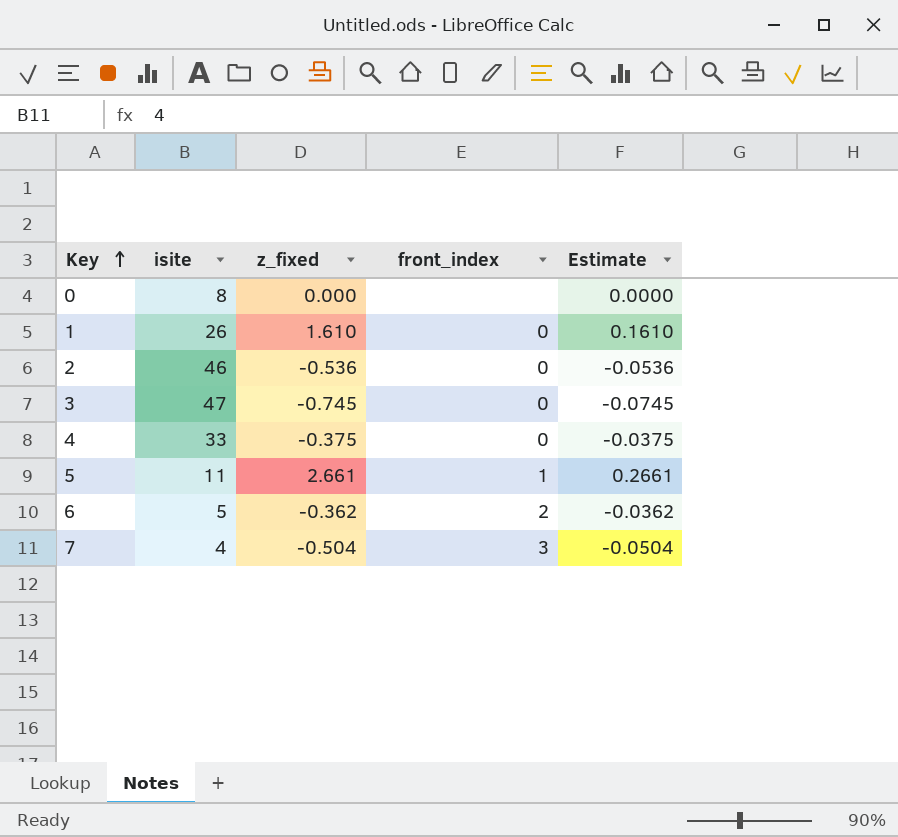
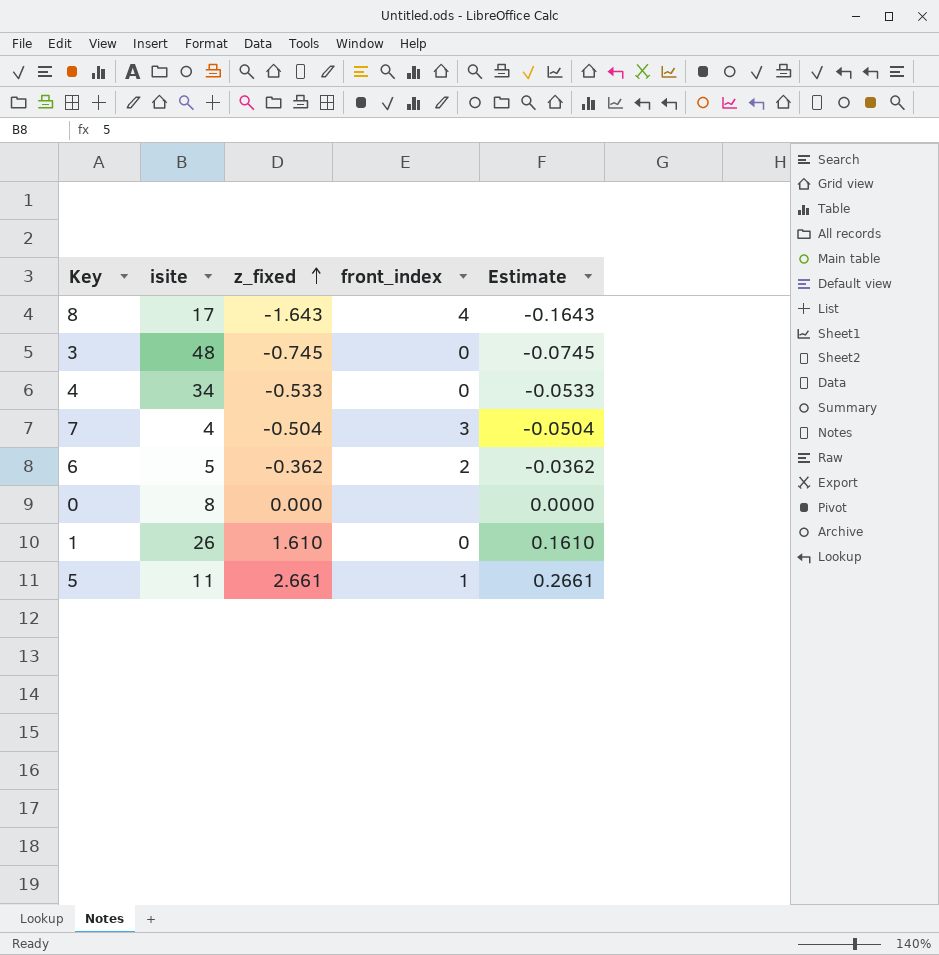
row order: Key ascending -> z_fixed ascending
row 2: 46 | -0.536 | 0 | -0.0536 -> none
row 8: none -> 17 | -1.643 | 4 | -0.1643
3 | isite: 47 -> 48
4 | isite: 33 -> 34
4 | z_fixed: -0.375 -> -0.533
4 | Estimate: -0.0375 -> -0.0533

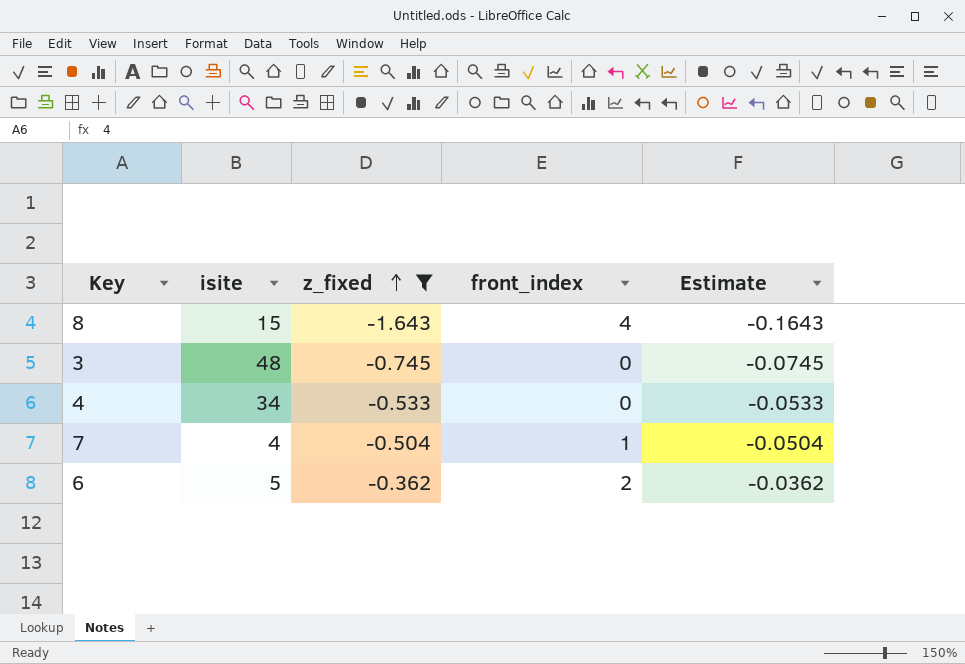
filter: none -> z_fixed <= -0.362
8 | isite: 17 -> 15
7 | front_index: 3 -> 1

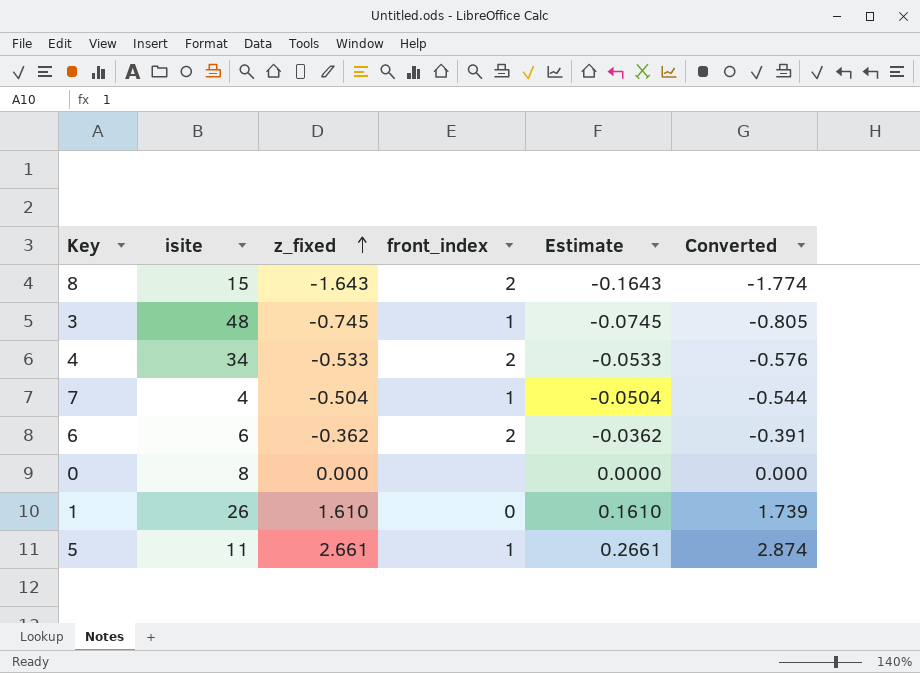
filter: z_fixed <= -0.362 -> none
column Converted | formula: none -> [z_fixed] * 1.08
8 | front_index: 4 -> 2
3 | front_index: 0 -> 1
4 | front_index: 0 -> 2
6 | isite: 5 -> 6

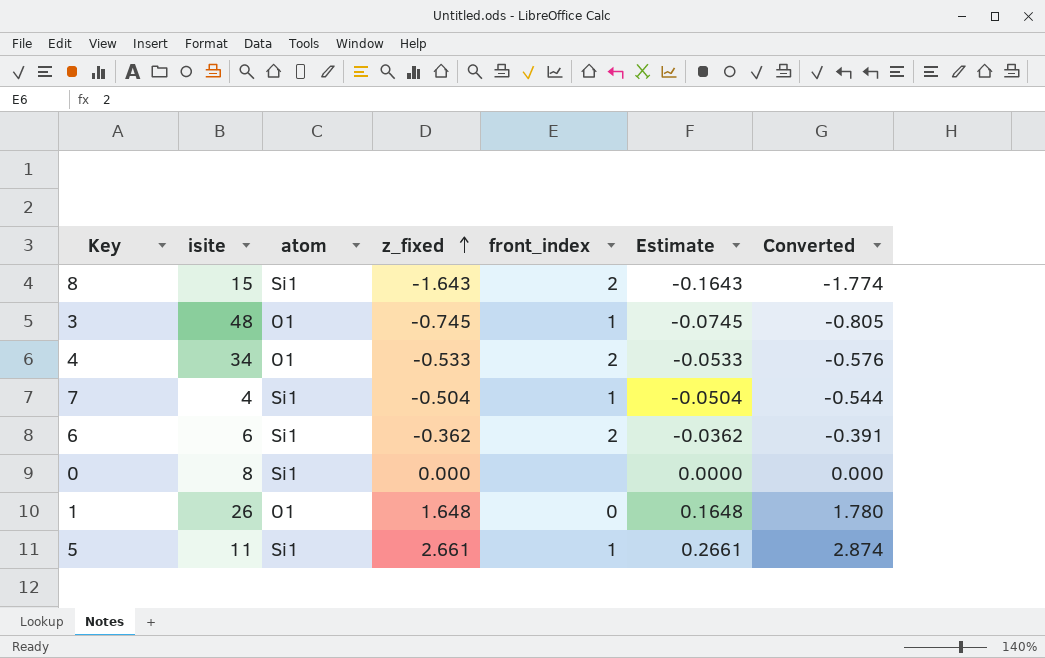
column atom | position: none -> 3
1 | z_fixed: 1.610 -> 1.648
1 | Estimate: 0.1610 -> 0.1648
1 | Converted: 1.739 -> 1.780

